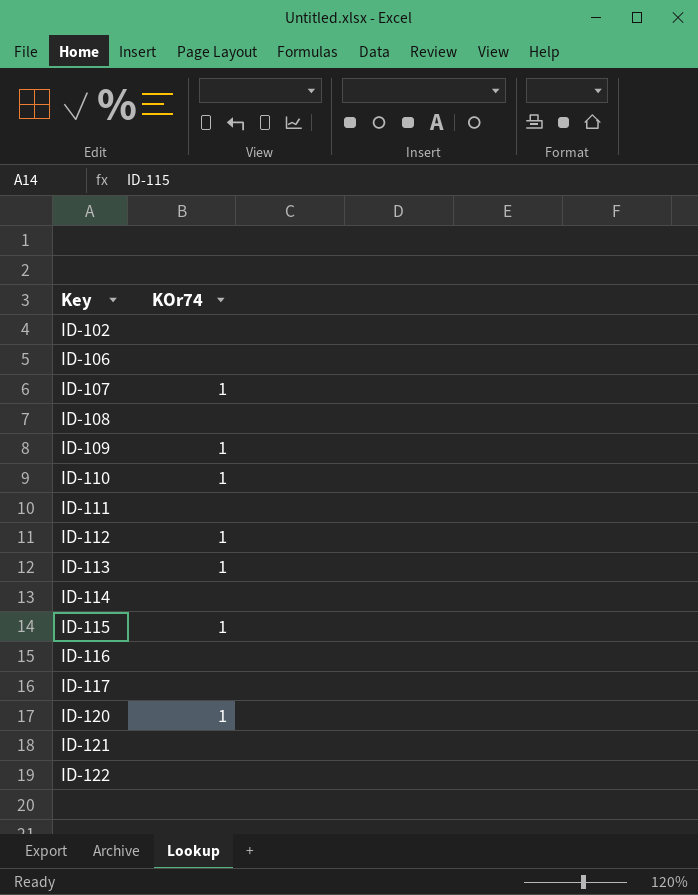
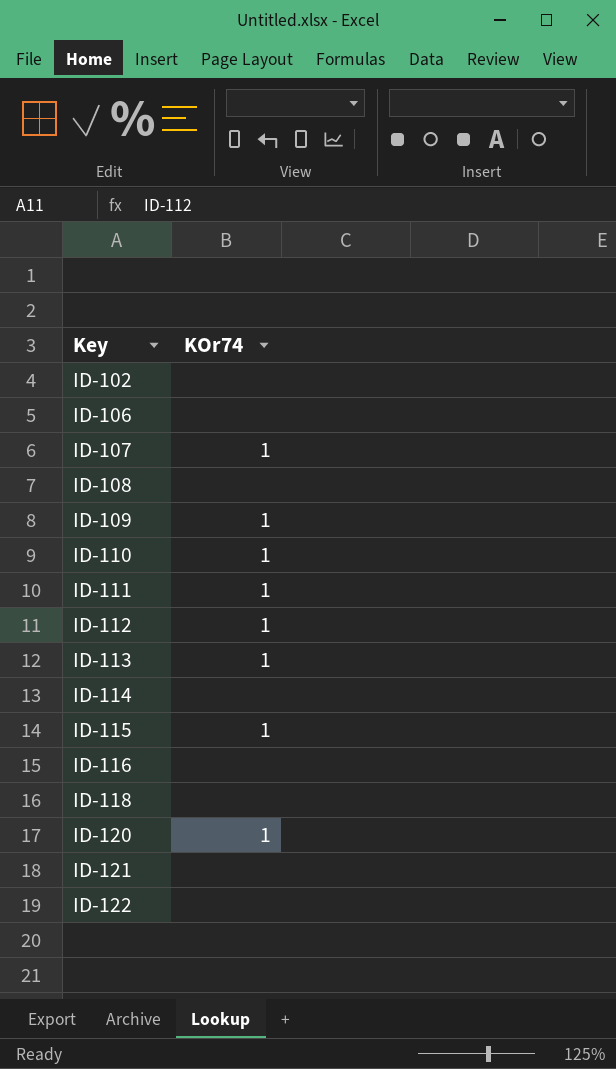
row ID-117: none -> none
ID-111 | KOr74: none -> 1
row ID-118: none -> none

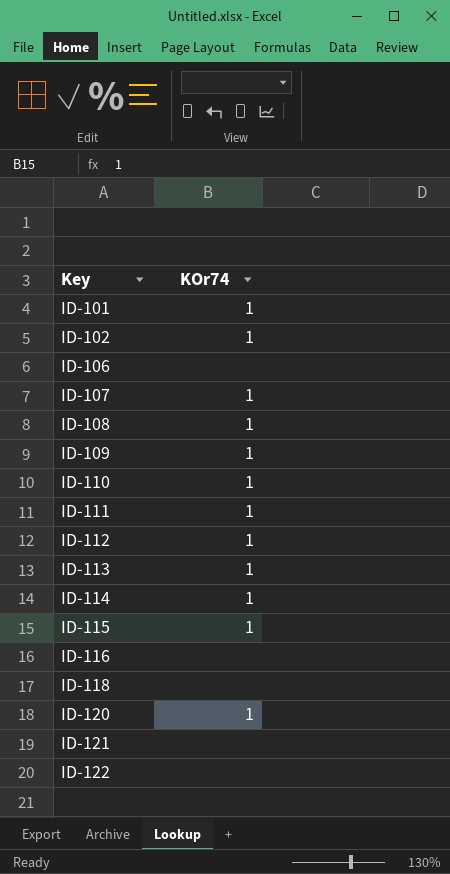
row ID-101: none -> 1
ID-102 | KOr74: none -> 1
ID-108 | KOr74: none -> 1
ID-114 | KOr74: none -> 1

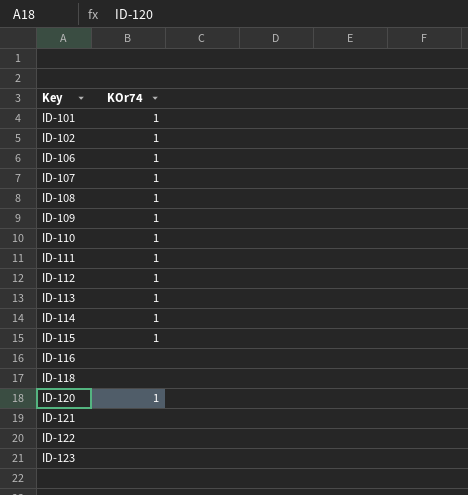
ID-106 | KOr74: none -> 1
row ID-123: none -> none

